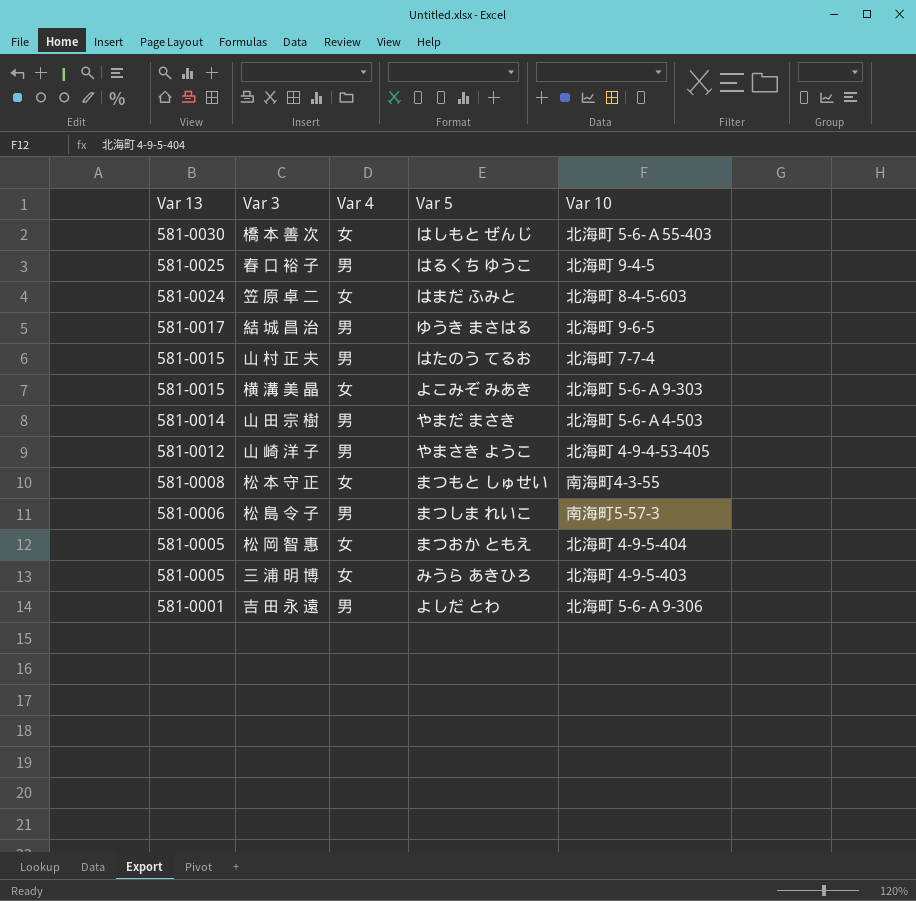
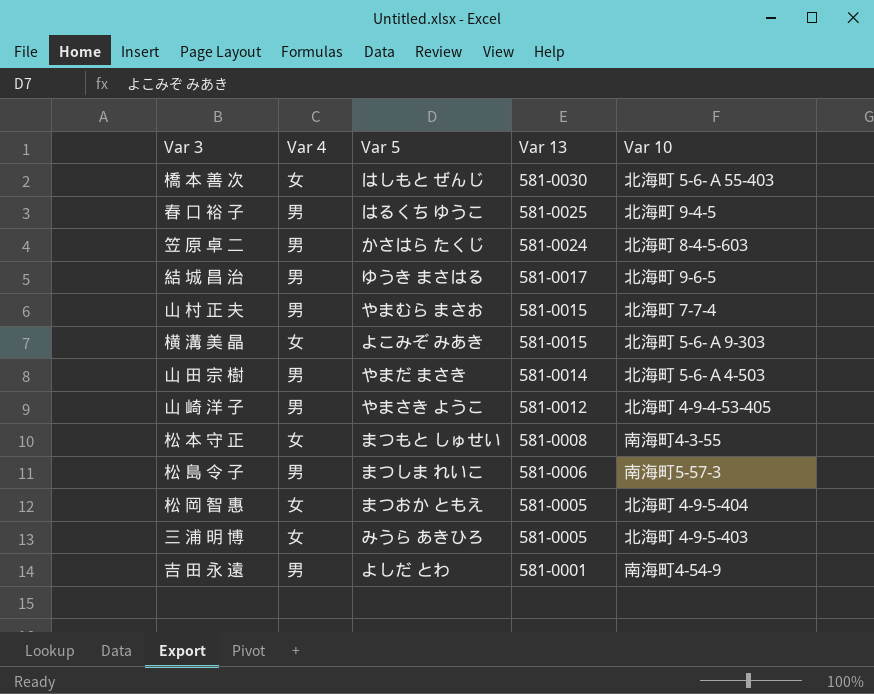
column Var 13 | position: 1 -> 4
笠 原 卓 二 | Var 4: 女 -> 男
笠 原 卓 二 | Var 5: はまだ ふみと -> かさはら たくじ
山 村 正 夫 | Var 5: はたのう てるお -> やまむら まさお
吉 田 永 遠 | Var 10: 北海町 5-6-Ａ9-306 -> 南海町4-54-9

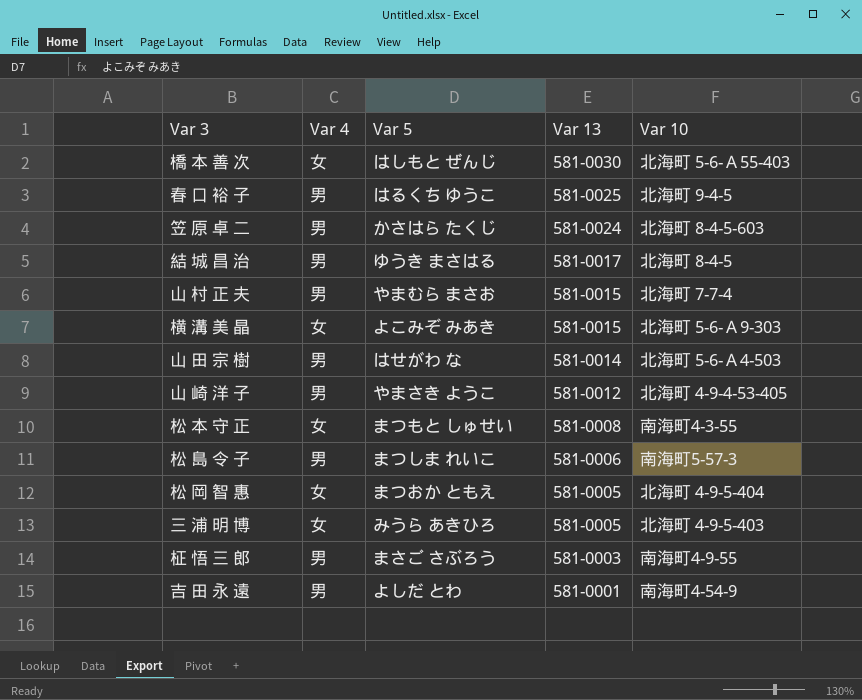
結 城 昌 治 | Var 10: 北海町 9-6-5 -> 北海町 8-4-5
山 田 宗 樹 | Var 5: やまだ まさき -> はせがわ な
row 柾 悟 三 郎: none -> 男 | まさご さぶろう | 581-0003 | 南海町4-9-55

